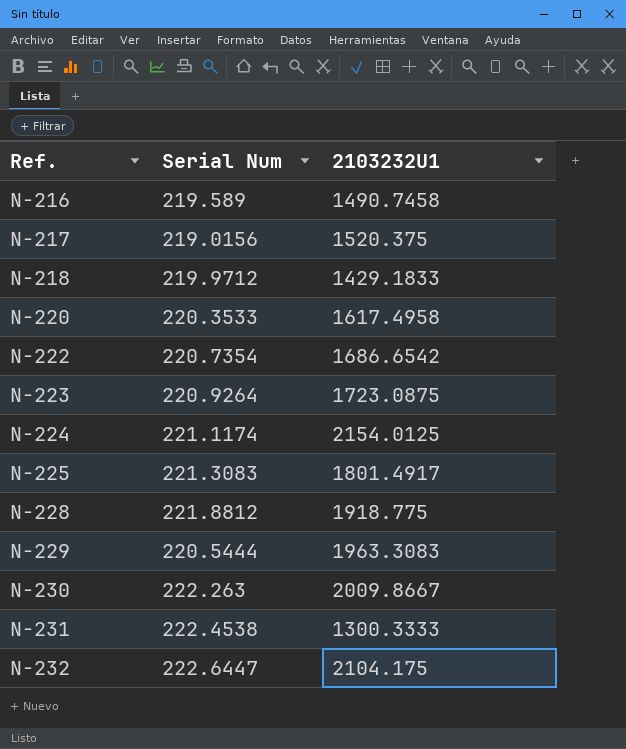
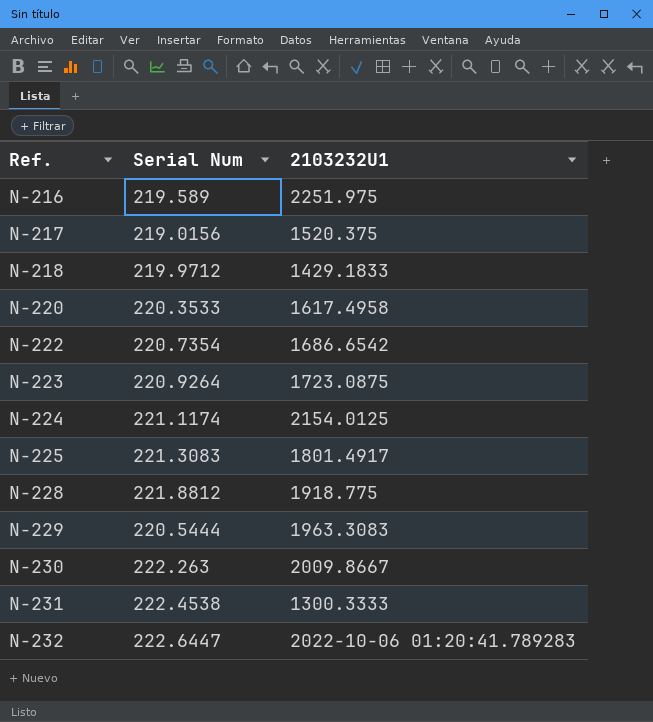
N-216 | 2103232U1: 1490.7458 -> 2251.975
N-232 | 2103232U1: 2104.175 -> 2022-10-06 01:20:41.789283

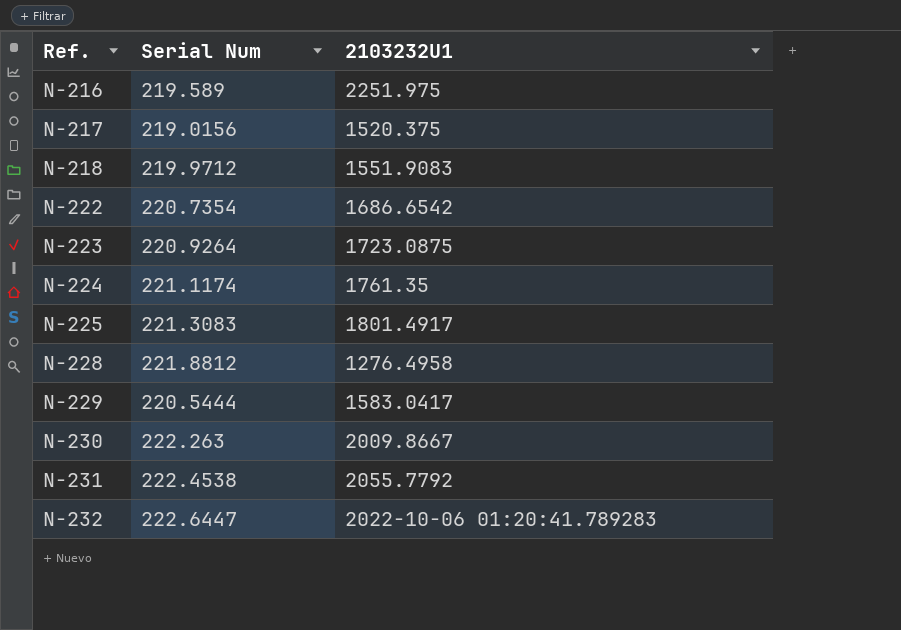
row N-220: 220.3533 | 1617.4958 -> none
N-218 | 2103232U1: 1429.1833 -> 1551.9083
N-224 | 2103232U1: 2154.0125 -> 1761.35
N-228 | 2103232U1: 1918.775 -> 1276.4958
N-229 | 2103232U1: 1963.3083 -> 1583.0417
N-231 | 2103232U1: 1300.3333 -> 2055.7792

